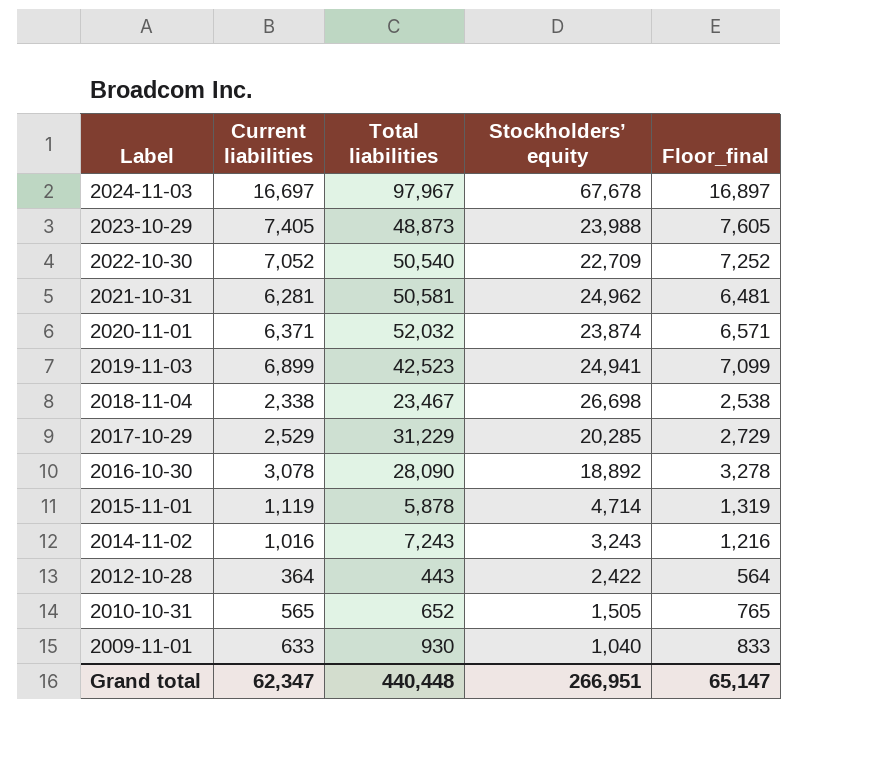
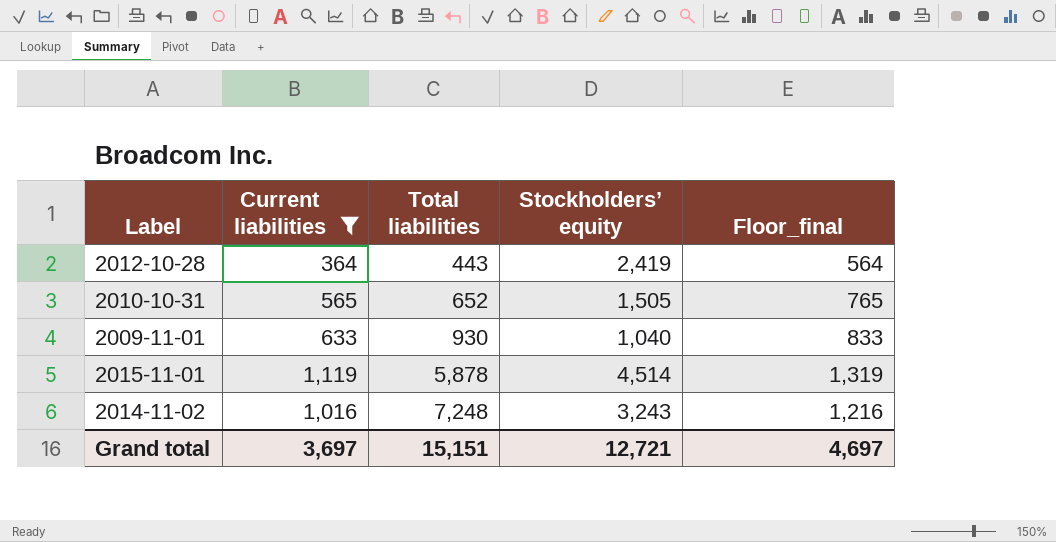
filter: none -> Current liabilities <= 1,119
row order: Label descending -> Total liabilities ascending
2012-10-28 | Stockholders’ equity: 2,422 -> 2,419
2015-11-01 | Stockholders’ equity: 4,714 -> 4,514
2014-11-02 | Total liabilities: 7,243 -> 7,248
Grand total | Current liabilities: 62,347 -> 3,697
Grand total | Total liabilities: 440,448 -> 15,151
Grand total | Stockholders’ equity: 266,951 -> 12,721
Grand total | Floor_final: 65,147 -> 4,697

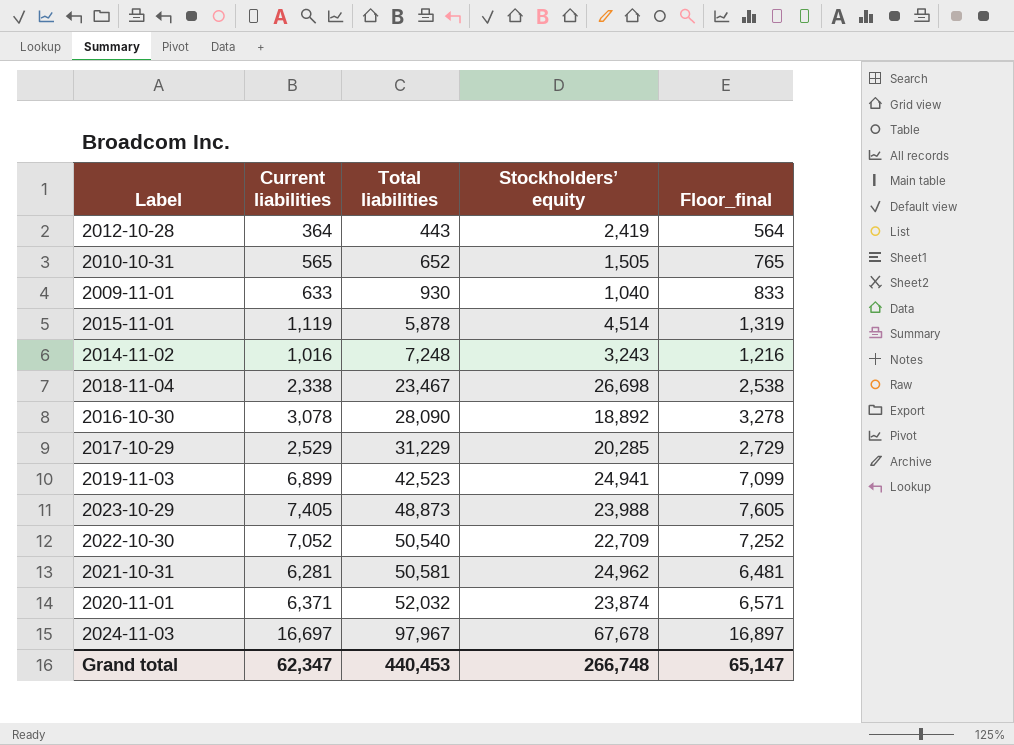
filter: Current liabilities <= 1,119 -> none
Grand total | Current liabilities: 3,697 -> 62,347
Grand total | Total liabilities: 15,151 -> 440,453
Grand total | Stockholders’ equity: 12,721 -> 266,748
Grand total | Floor_final: 4,697 -> 65,147

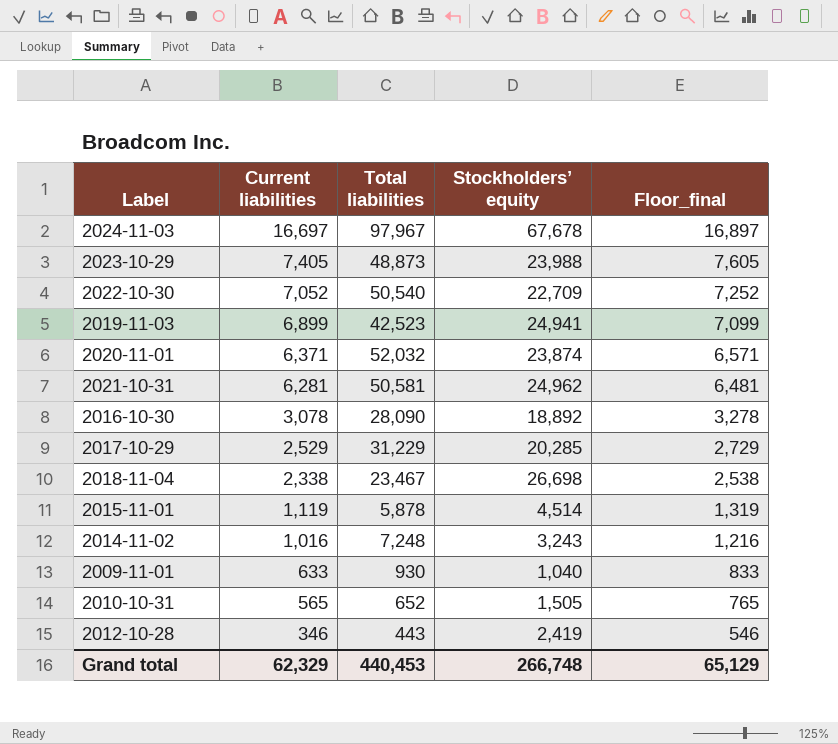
row order: Total liabilities ascending -> Current liabilities descending
2012-10-28 | Current liabilities: 364 -> 346
2012-10-28 | Floor_final: 564 -> 546
Grand total | Current liabilities: 62,347 -> 62,329
Grand total | Floor_final: 65,147 -> 65,129

